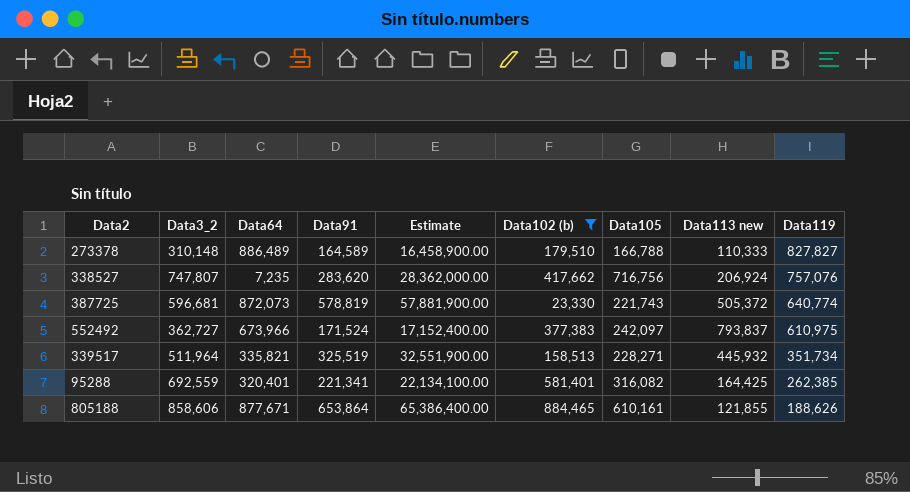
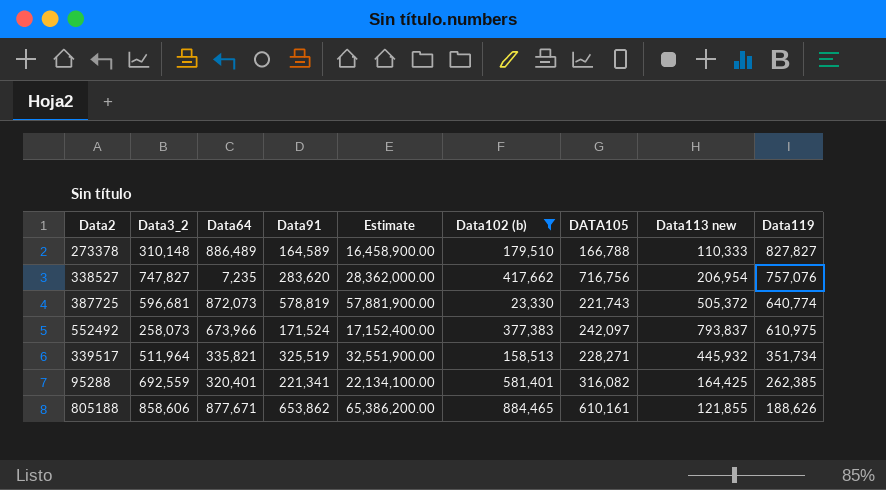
column name: Data105 -> DATA105
338527 | Data3_2: 747,807 -> 747,827
338527 | Data113 new: 206,924 -> 206,954
552492 | Data3_2: 362,727 -> 258,073
805188 | Data91: 653,864 -> 653,862
805188 | Estimate: 65,386,400.00 -> 65,386,200.00

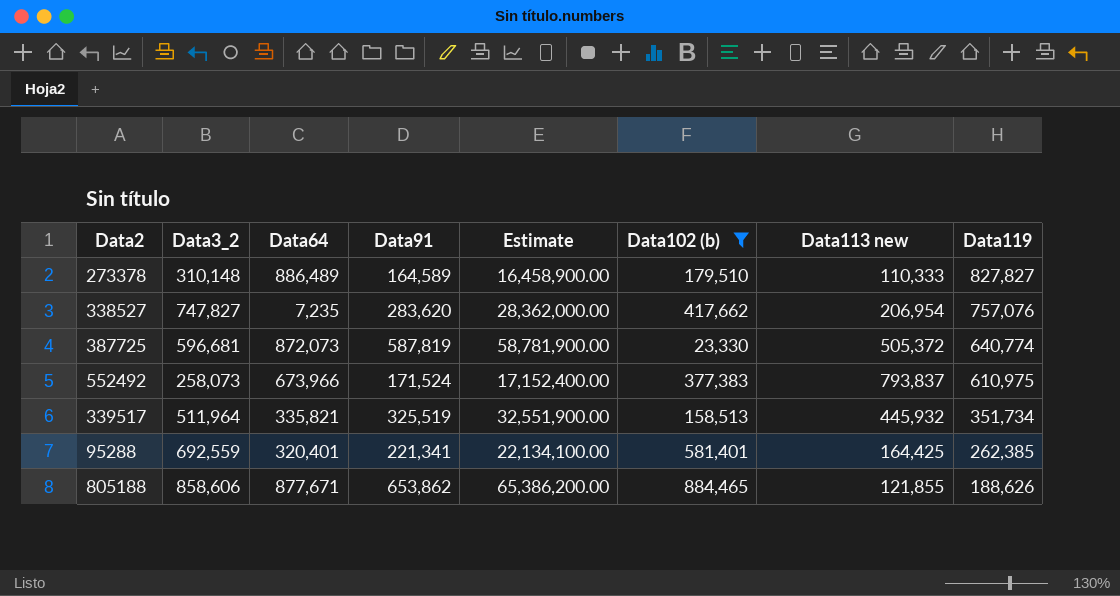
column DATA105 | position: 7 -> none
387725 | Data91: 578,819 -> 587,819
387725 | Estimate: 57,881,900.00 -> 58,781,900.00

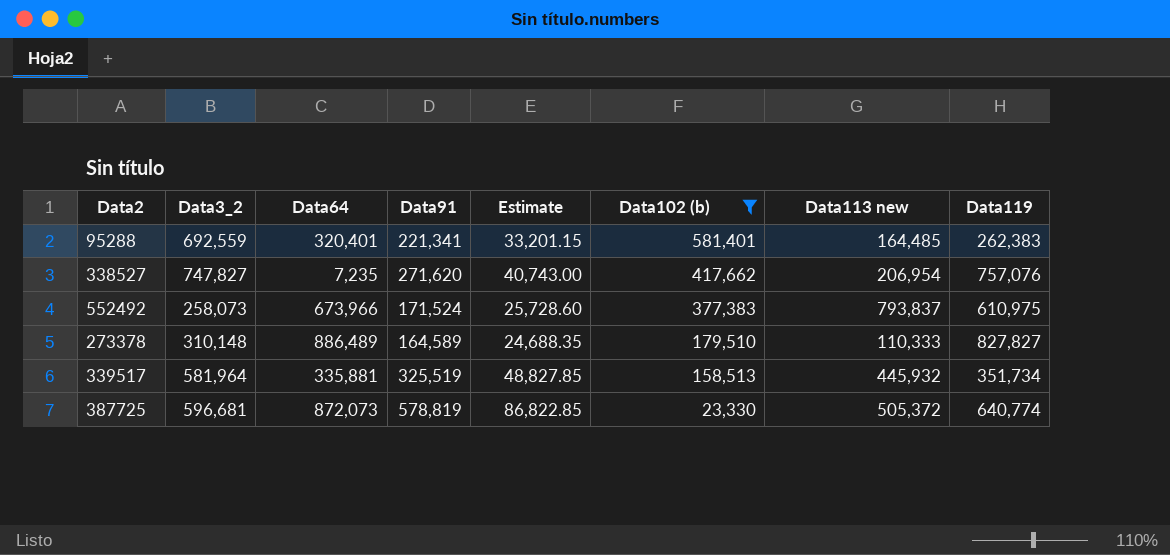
row order: Data119 descending -> Data102 (b) descending
column Estimate | formula: [Data91] * 100 -> [Data91] * 0.15
row 805188: 858,606 | 877,671 | 653,862 | 65,386,200.00 | 884,465 | 121,855 | 188,626 -> none
95288 | Data113 new: 164,425 -> 164,485
95288 | Data119: 262,385 -> 262,383
338527 | Data91: 283,620 -> 271,620
339517 | Data3_2: 511,964 -> 581,964
339517 | Data64: 335,821 -> 335,881
387725 | Data91: 587,819 -> 578,819

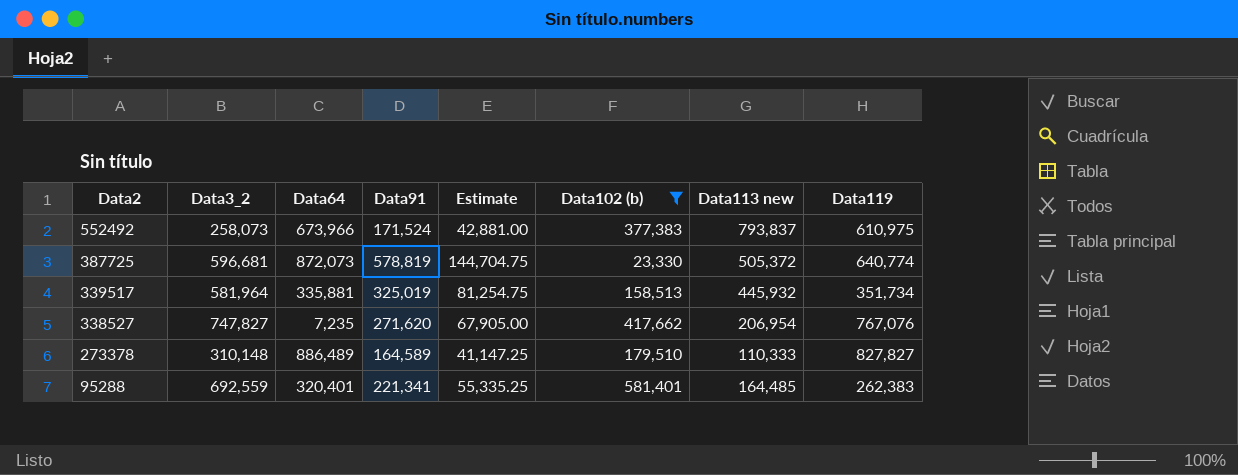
row order: Data102 (b) descending -> Data2 descending
column Estimate | formula: [Data91] * 0.15 -> [Data91] * 0.25
339517 | Data91: 325,519 -> 325,019
338527 | Data119: 757,076 -> 767,076

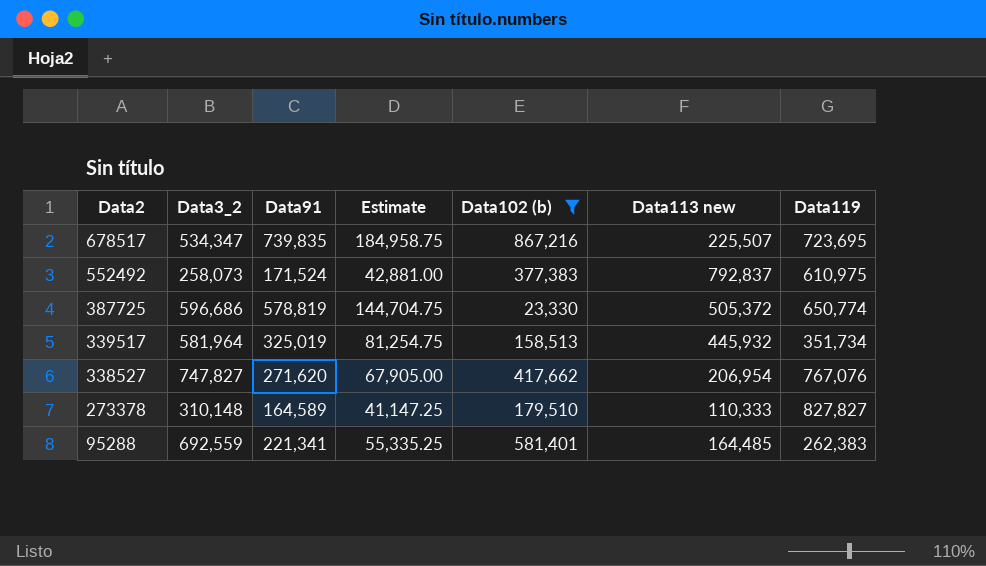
column Data64 | position: 3 -> none
row 678517: none -> 534,347 | 739,835 | 184,958.75 | 867,216 | 225,507 | 723,695
552492 | Data113 new: 793,837 -> 792,837
387725 | Data3_2: 596,681 -> 596,686
387725 | Data119: 640,774 -> 650,774

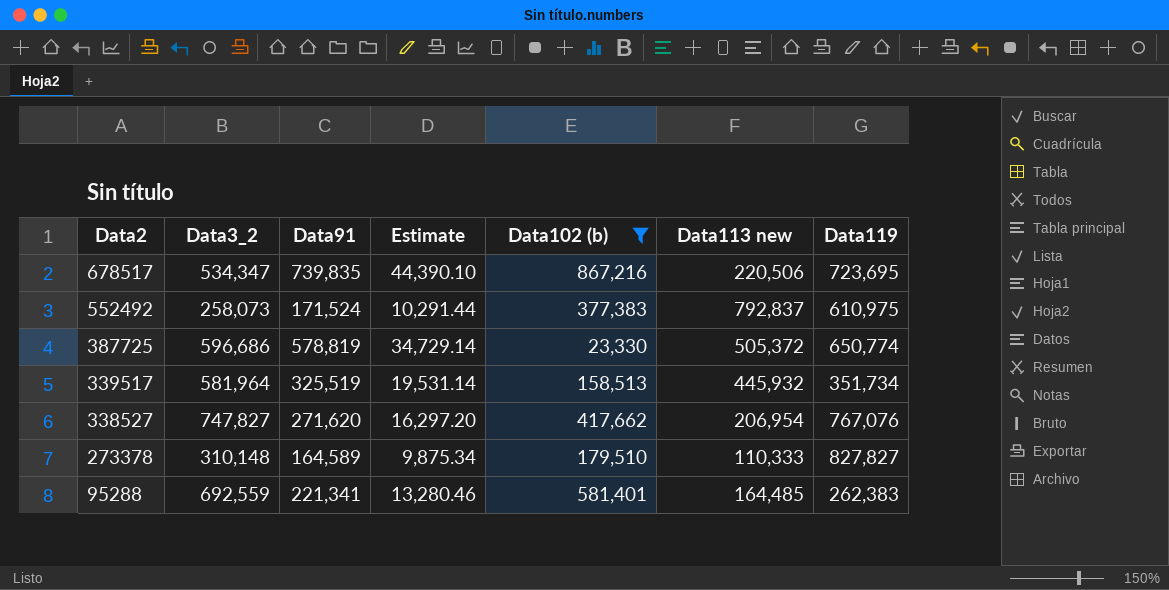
column Estimate | formula: [Data91] * 0.25 -> [Data91] * 0.06
678517 | Data113 new: 225,507 -> 220,506
339517 | Data91: 325,019 -> 325,519

